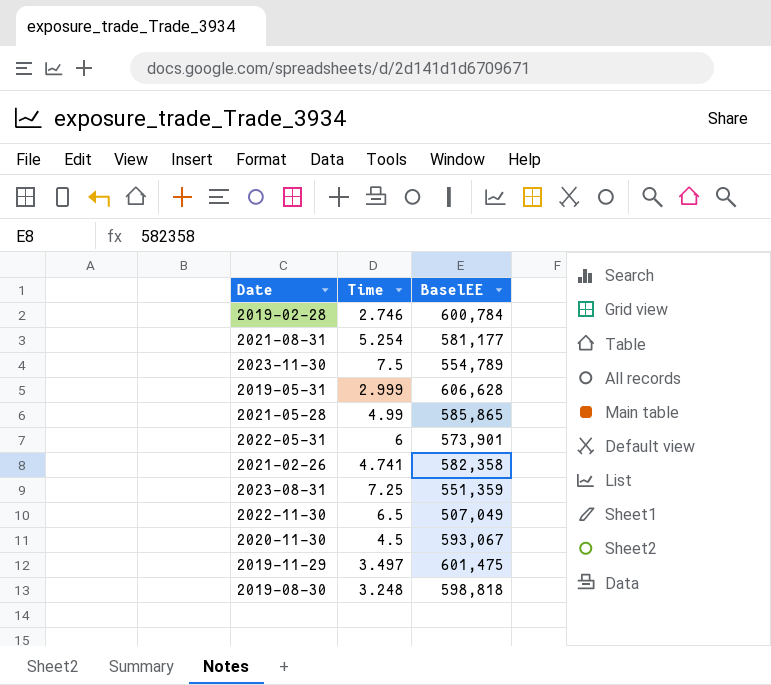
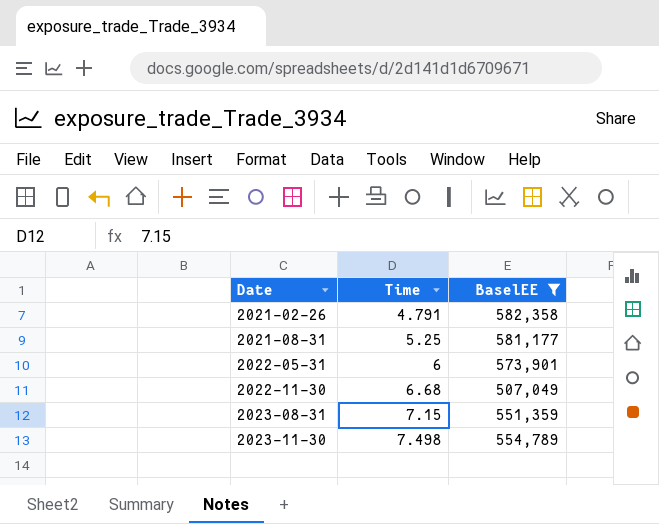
filter: none -> BaselEE <= 582,358
row order: none -> Date ascending
2021-02-26 | Time: 4.741 -> 4.791
2021-08-31 | Time: 5.254 -> 5.25
2022-11-30 | Time: 6.5 -> 6.68
2023-08-31 | Time: 7.25 -> 7.15
2023-11-30 | Time: 7.5 -> 7.498

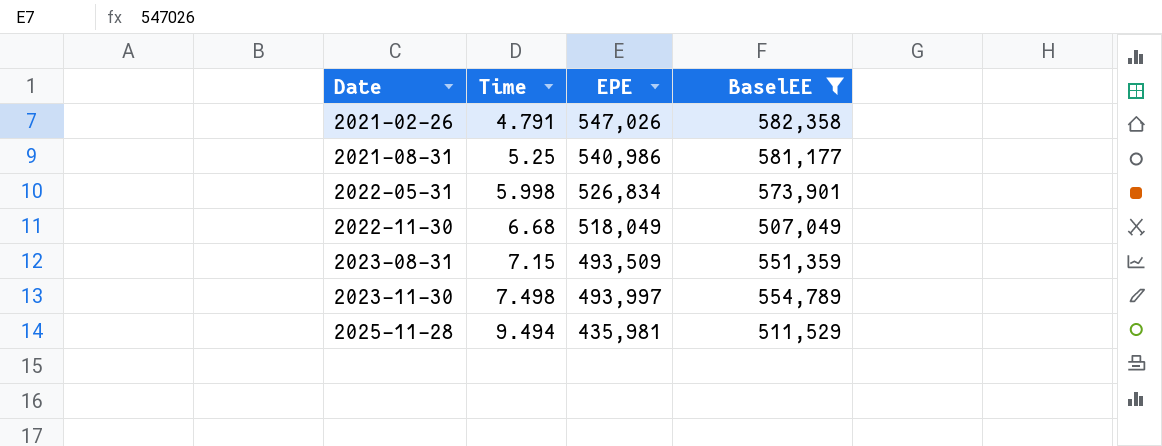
column EPE | position: none -> 3
2022-05-31 | Time: 6 -> 5.998
row 2025-11-28: none -> 9.494 | 435,981 | 511,529

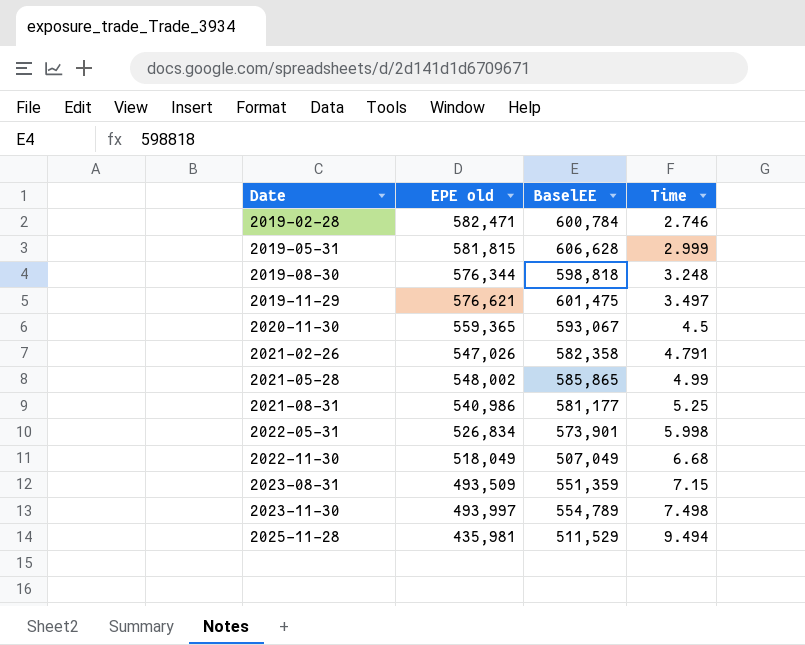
filter: BaselEE <= 582,358 -> none
column name: EPE -> EPE old
column Time | position: 2 -> 4

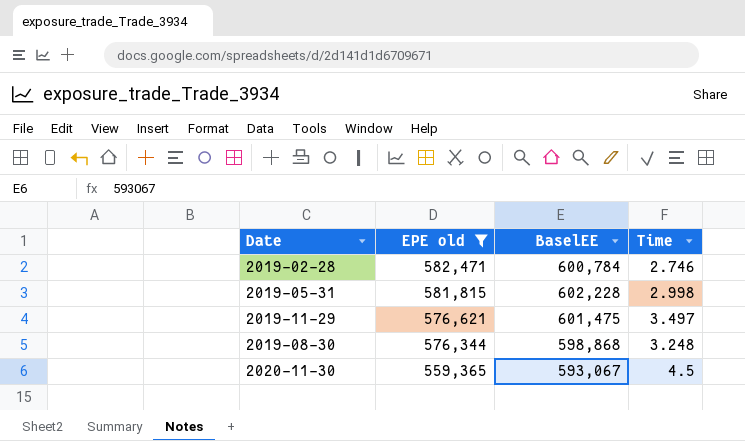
filter: none -> EPE old >= 559,365
row order: Date ascending -> EPE old descending
2019-05-31 | BaselEE: 606,628 -> 602,228
2019-05-31 | Time: 2.999 -> 2.998
2019-08-30 | BaselEE: 598,818 -> 598,868

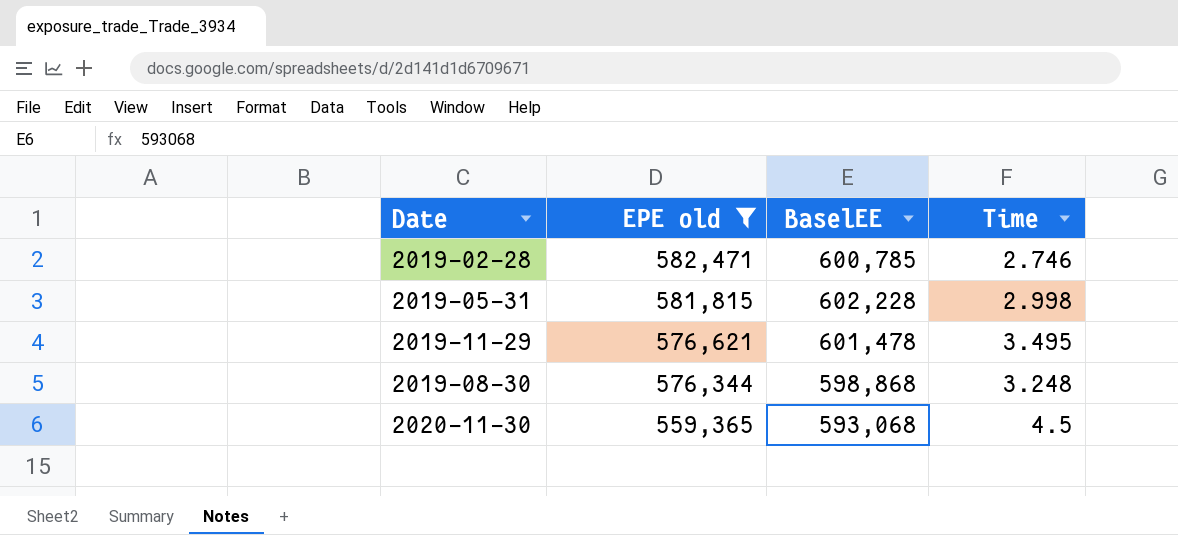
2019-02-28 | BaselEE: 600,784 -> 600,785
2019-11-29 | BaselEE: 601,475 -> 601,478
2019-11-29 | Time: 3.497 -> 3.495
2020-11-30 | BaselEE: 593,067 -> 593,068

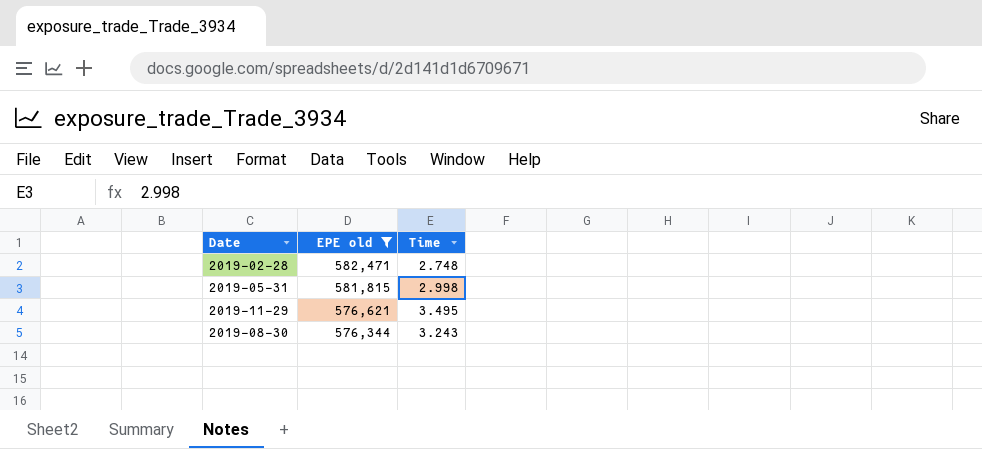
column BaselEE | position: 3 -> none
row 2020-11-30: 559,365 | 593,068 | 4.5 -> none
2019-02-28 | Time: 2.746 -> 2.748
2019-08-30 | Time: 3.248 -> 3.243

